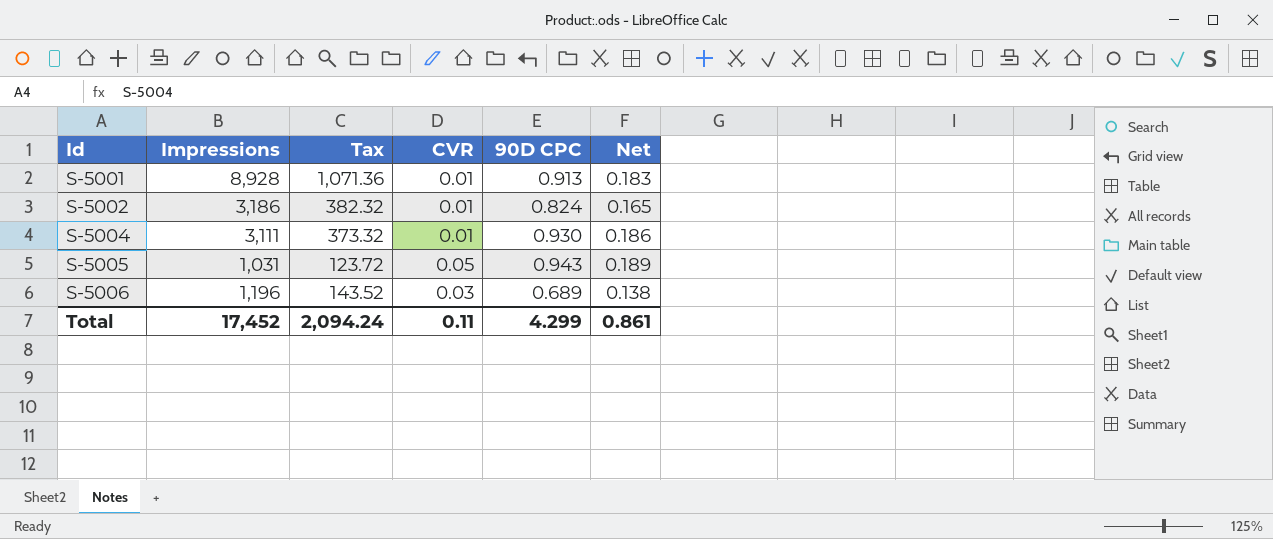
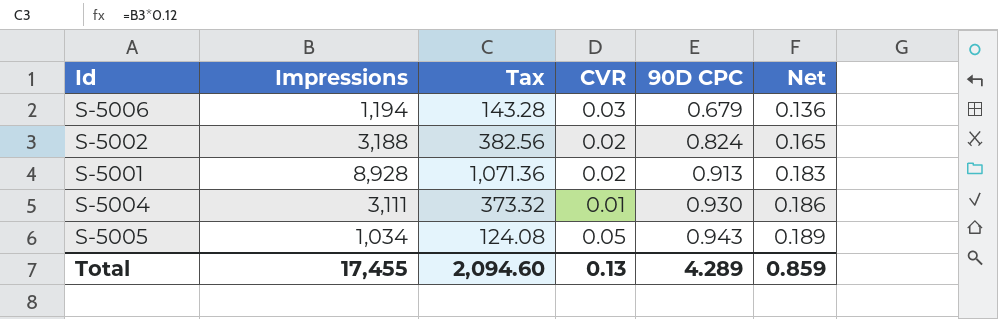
row order: Id ascending -> 90D CPC ascending
S-5006 | Impressions: 1,196 -> 1,194
S-5006 | Tax: 143.52 -> 143.28
S-5006 | 90D CPC: 0.689 -> 0.679
S-5006 | Net: 0.138 -> 0.136
S-5002 | Impressions: 3,186 -> 3,188
S-5002 | Tax: 382.32 -> 382.56
S-5002 | CVR: 0.01 -> 0.02
S-5001 | CVR: 0.01 -> 0.02
S-5005 | Impressions: 1,031 -> 1,034
S-5005 | Tax: 123.72 -> 124.08
Total | Impressions: 17,452 -> 17,455
Total | Tax: 2,094.24 -> 2,094.60
Total | CVR: 0.11 -> 0.13
Total | 90D CPC: 4.299 -> 4.289
Total | Net: 0.861 -> 0.859

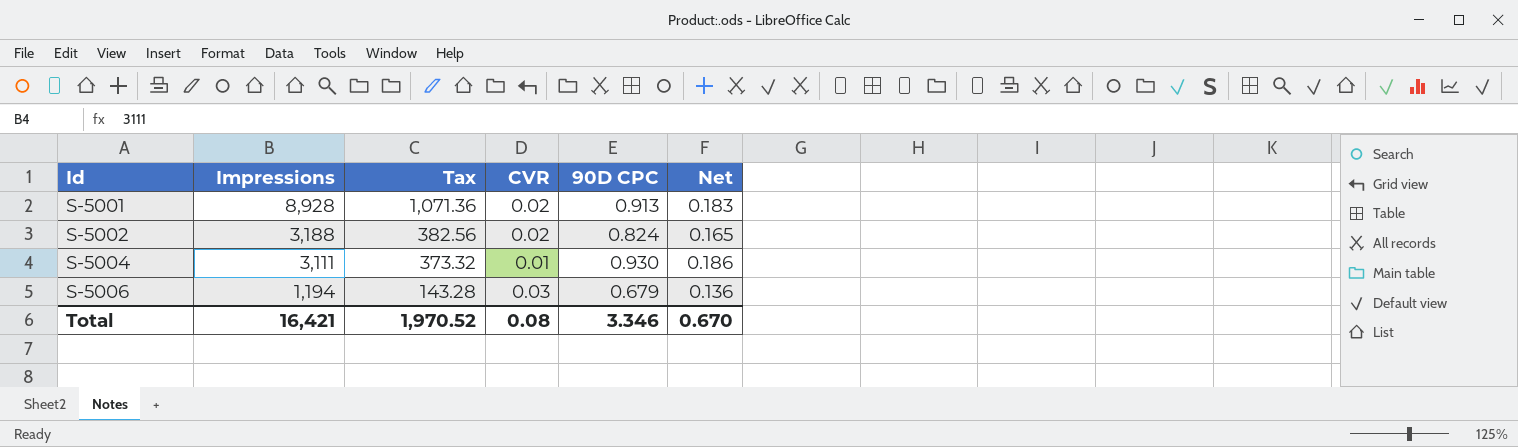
row order: 90D CPC ascending -> Id ascending
row S-5005: 1,034 | 124.08 | 0.05 | 0.943 | 0.189 -> none
Total | Impressions: 17,455 -> 16,421
Total | Tax: 2,094.60 -> 1,970.52
Total | CVR: 0.13 -> 0.08
Total | 90D CPC: 4.289 -> 3.346
Total | Net: 0.859 -> 0.670

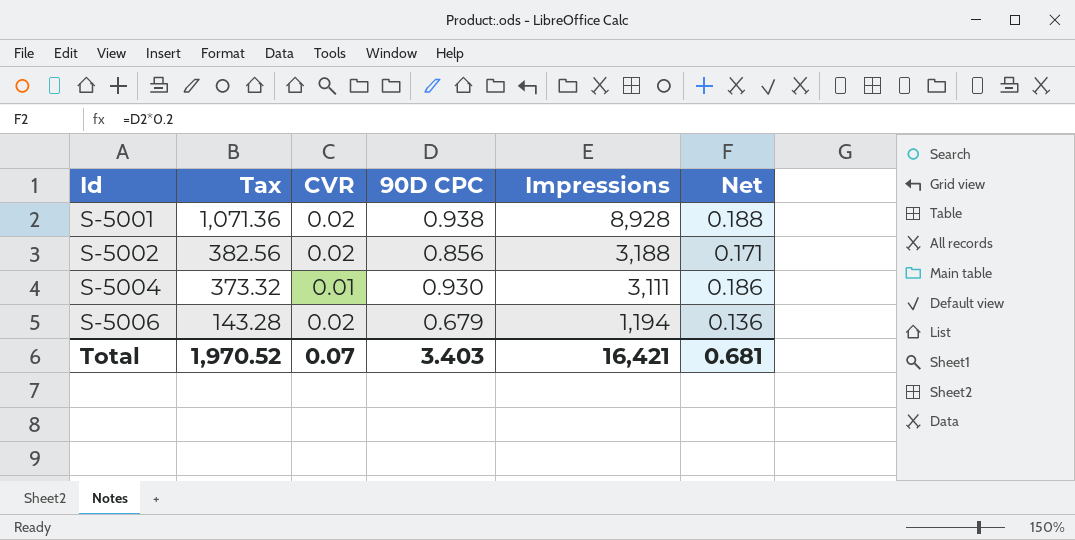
column Impressions | position: 2 -> 5
S-5001 | 90D CPC: 0.913 -> 0.938
S-5001 | Net: 0.183 -> 0.188
S-5002 | 90D CPC: 0.824 -> 0.856
S-5002 | Net: 0.165 -> 0.171
S-5006 | CVR: 0.03 -> 0.02
Total | CVR: 0.08 -> 0.07
Total | 90D CPC: 3.346 -> 3.403
Total | Net: 0.670 -> 0.681

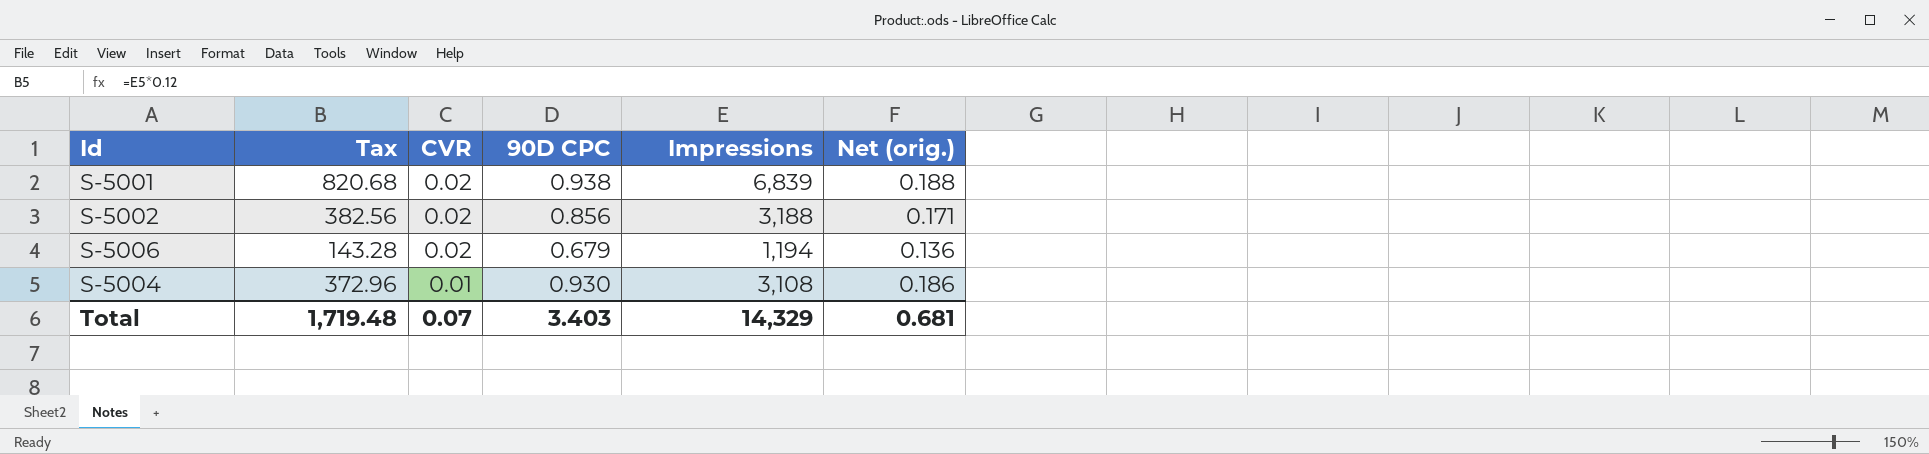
row order: Id ascending -> CVR descending
column name: Net -> Net (orig.)
S-5001 | Tax: 1,071.36 -> 820.68
S-5001 | Impressions: 8,928 -> 6,839
S-5004 | Tax: 373.32 -> 372.96
S-5004 | Impressions: 3,111 -> 3,108
Total | Tax: 1,970.52 -> 1,719.48
Total | Impressions: 16,421 -> 14,329

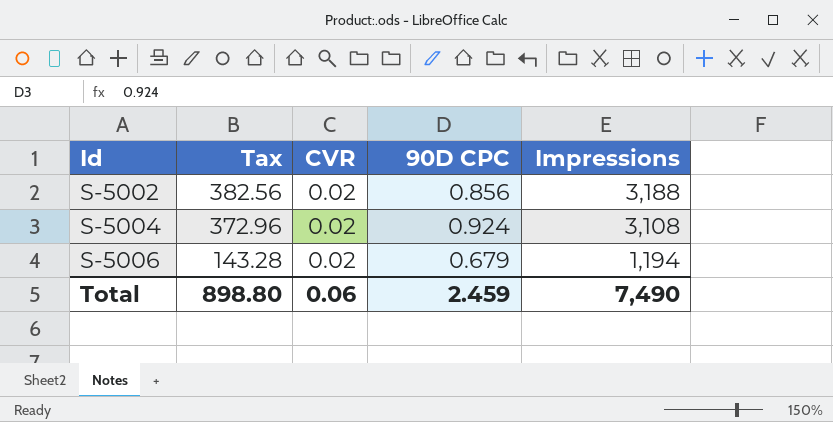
row order: CVR descending -> Id ascending
column Net (orig.) | formula: [90D CPC] * 0.2 -> none
row S-5001: 820.68 | 0.02 | 0.938 | 6,839 | 0.188 -> none
S-5004 | CVR: 0.01 -> 0.02
S-5004 | 90D CPC: 0.930 -> 0.924
Total | Tax: 1,719.48 -> 898.80
Total | CVR: 0.07 -> 0.06
Total | 90D CPC: 3.403 -> 2.459
Total | Impressions: 14,329 -> 7,490

